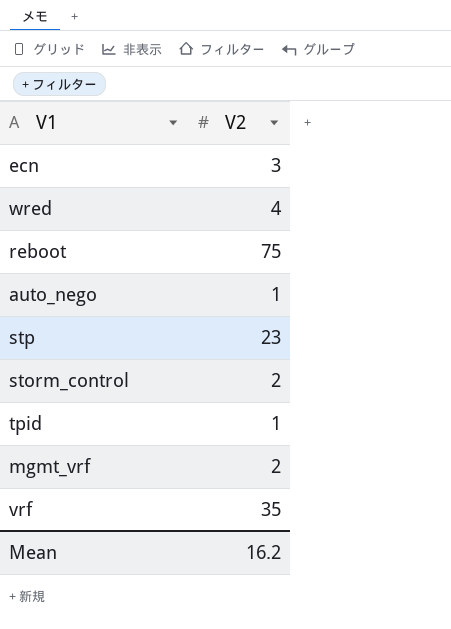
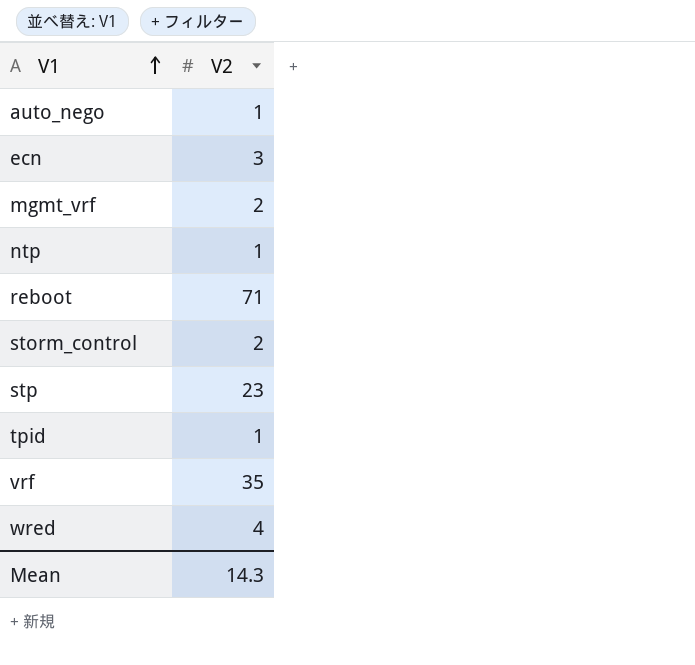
row order: none -> V1 ascending
row ntp: none -> 1
reboot | V2: 75 -> 71
Mean | V2: 16.2 -> 14.3

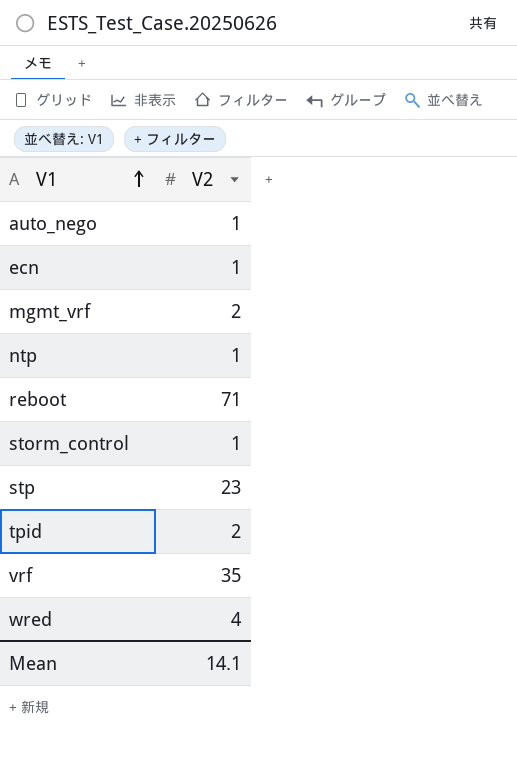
ecn | V2: 3 -> 1
storm_control | V2: 2 -> 1
tpid | V2: 1 -> 2
Mean | V2: 14.3 -> 14.1

